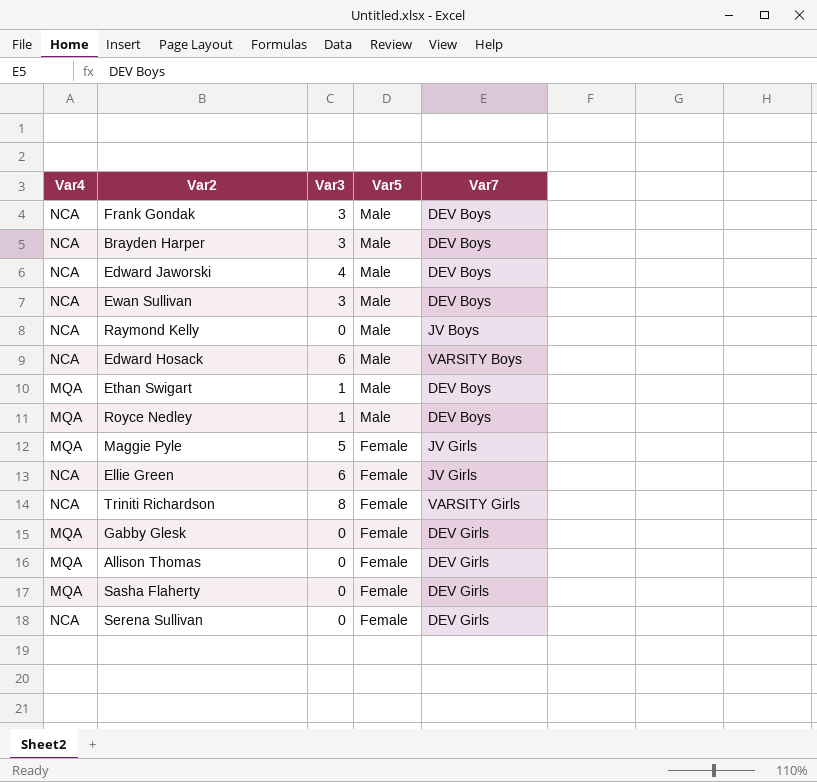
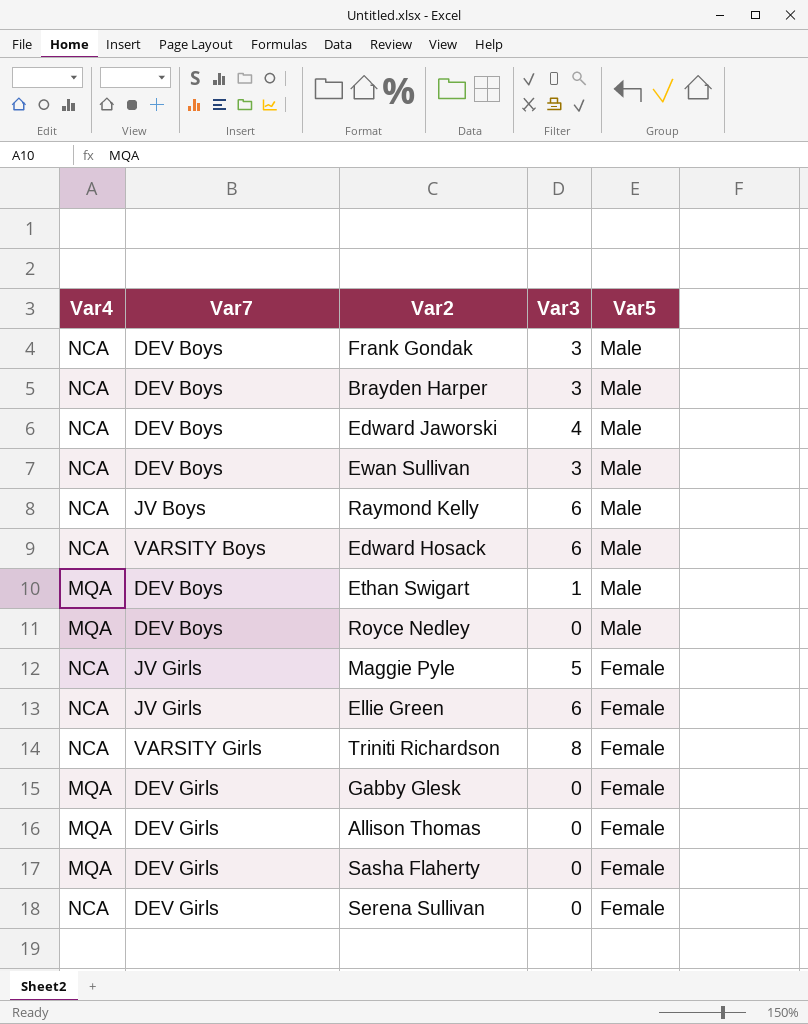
column Var7 | position: 5 -> 2
Raymond Kelly | Var3: 0 -> 6
Royce Nedley | Var3: 1 -> 0
Maggie Pyle | Var4: MQA -> NCA

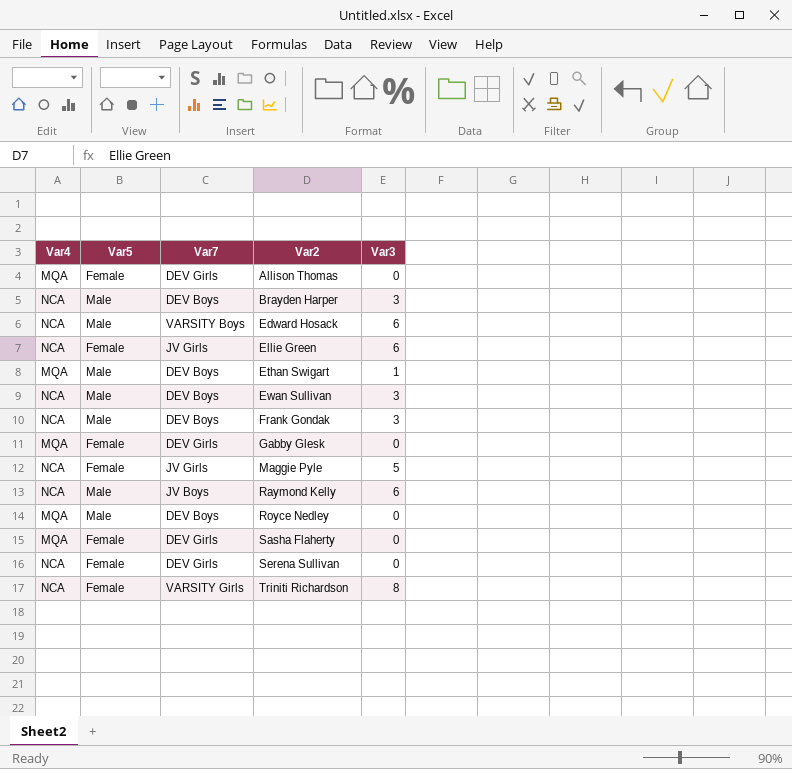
row order: Var5 descending -> Var2 ascending
column Var5 | position: 5 -> 2
row Edward Jaworski: NCA | DEV Boys | 4 | Male -> none

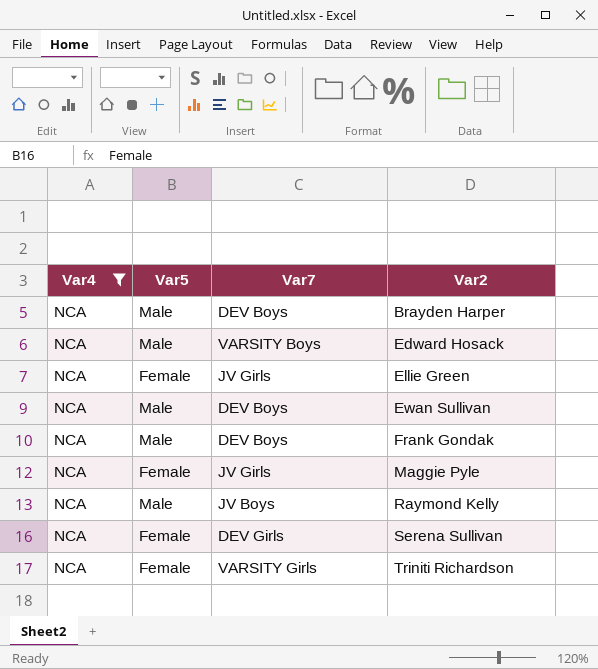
filter: none -> Var4 = NCA
column Var3 | position: 5 -> none

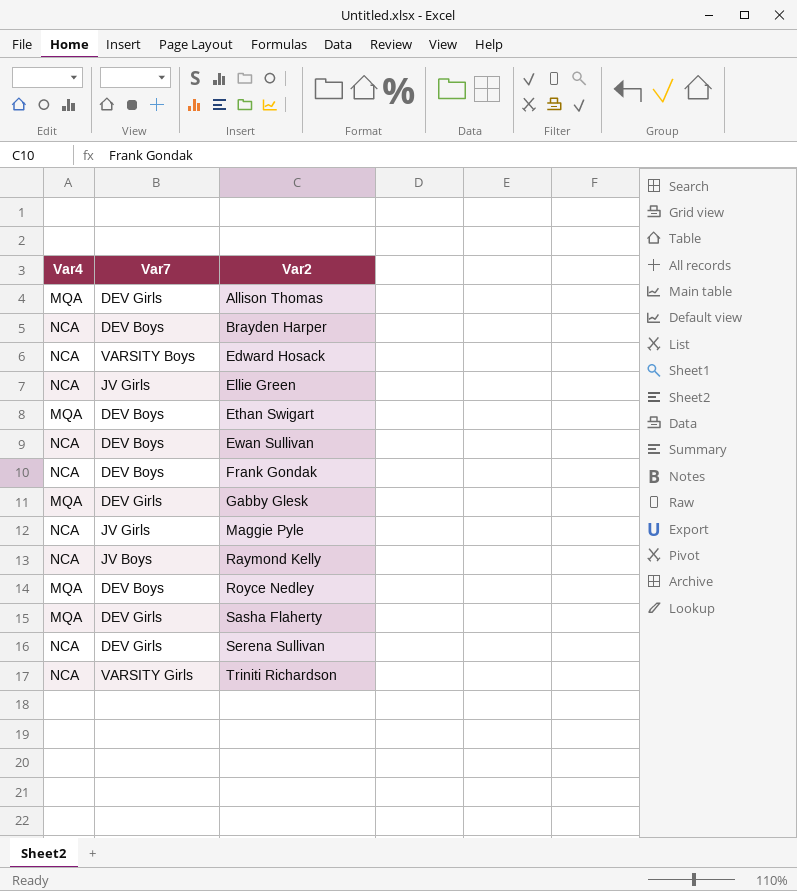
filter: Var4 = NCA -> none
column Var5 | position: 2 -> none

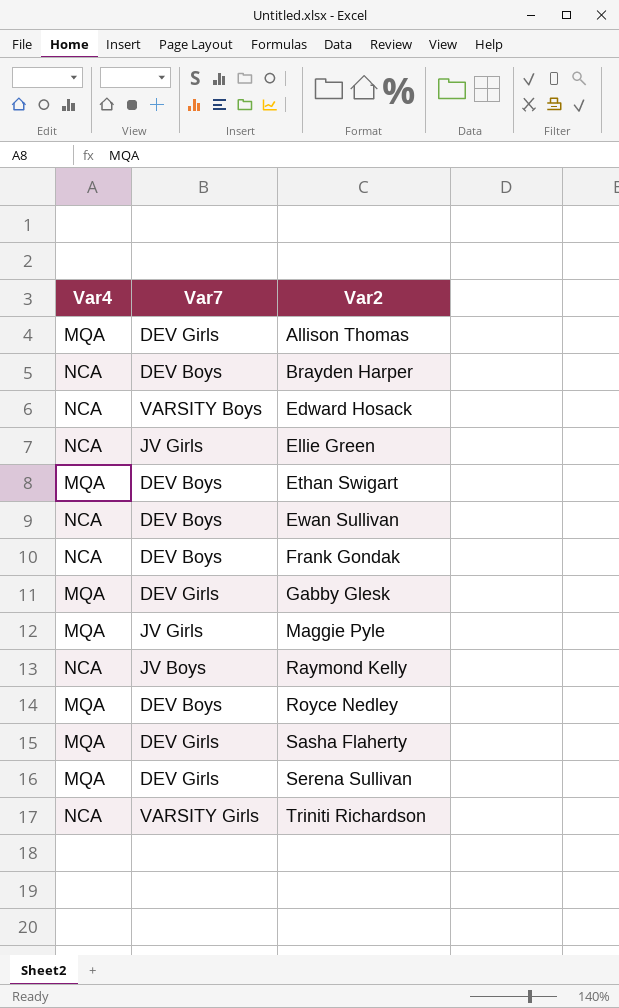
Maggie Pyle | Var4: NCA -> MQA
Serena Sullivan | Var4: NCA -> MQA

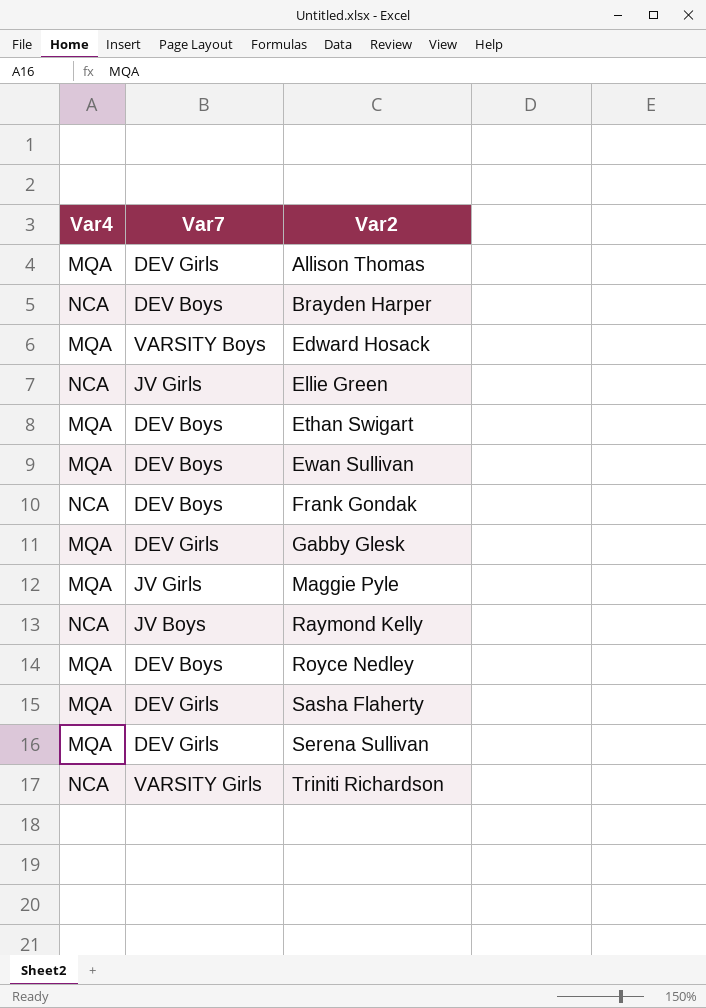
Edward Hosack | Var4: NCA -> MQA
Ewan Sullivan | Var4: NCA -> MQA

